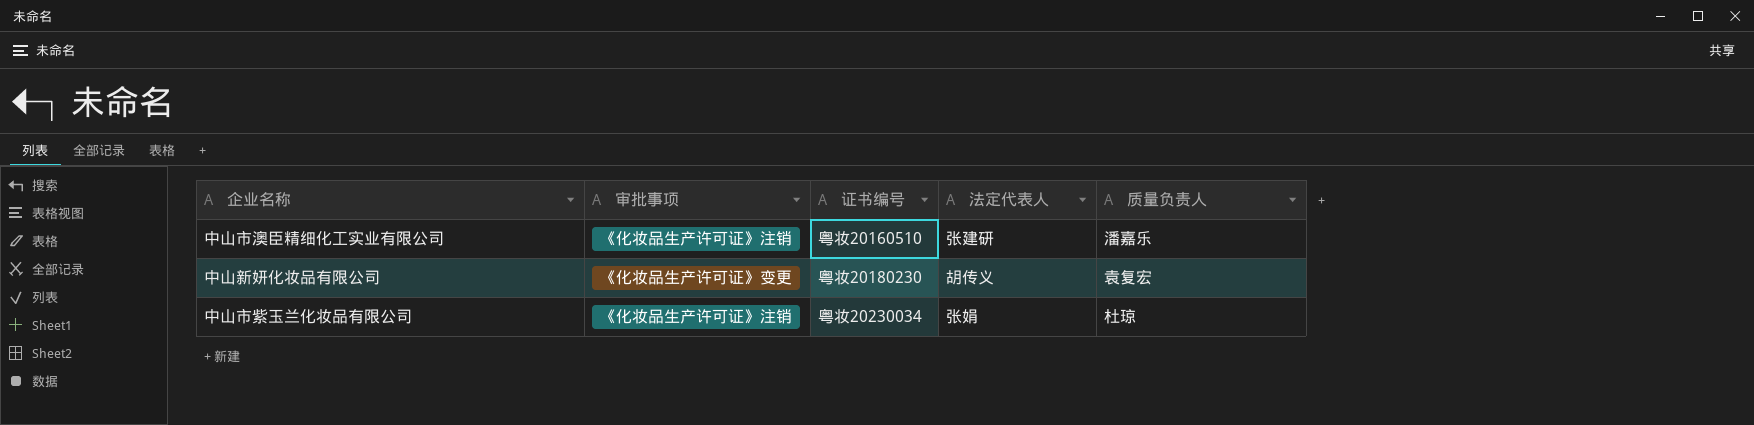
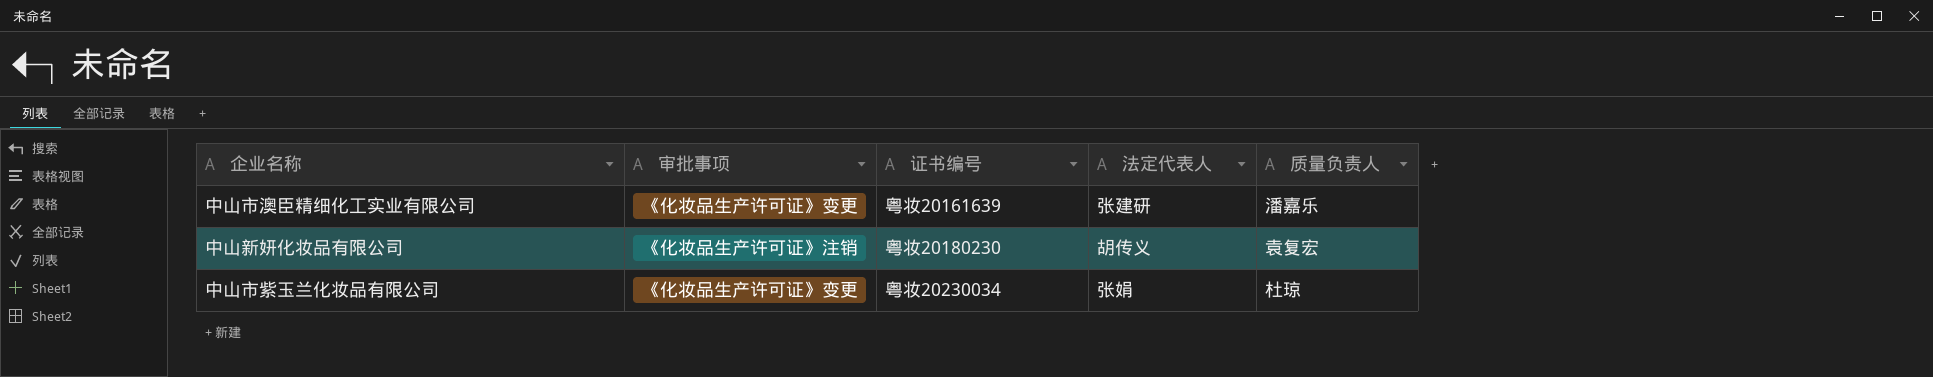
中山市澳臣精细化工实业有限公司 | 审批事项: 《化妆品生产许可证》注销 -> 《化妆品生产许可证》变更
中山市澳臣精细化工实业有限公司 | 证书编号: 粤妆20160510 -> 粤妆20161639
中山新妍化妆品有限公司 | 审批事项: 《化妆品生产许可证》变更 -> 《化妆品生产许可证》注销
中山市紫玉兰化妆品有限公司 | 审批事项: 《化妆品生产许可证》注销 -> 《化妆品生产许可证》变更

